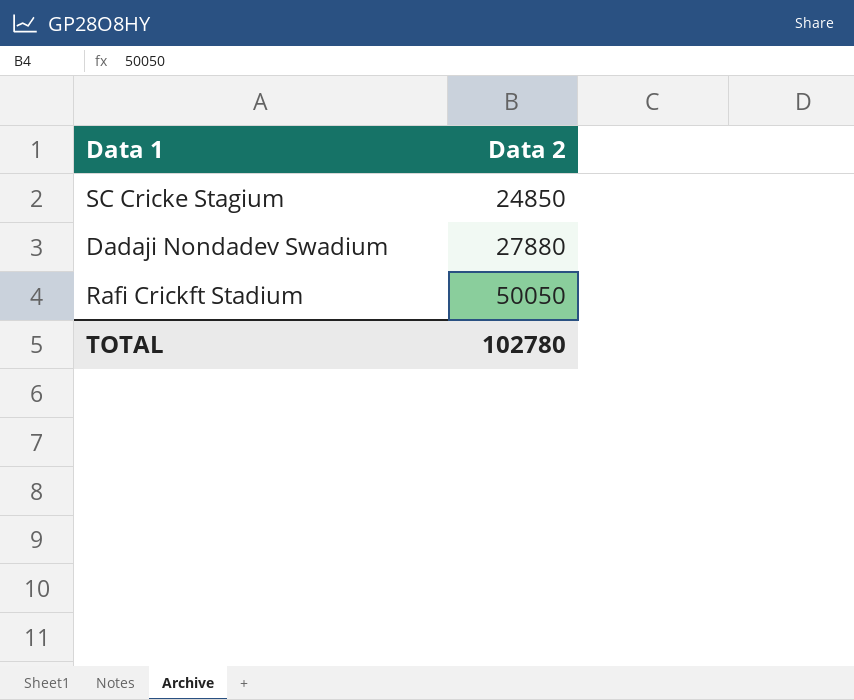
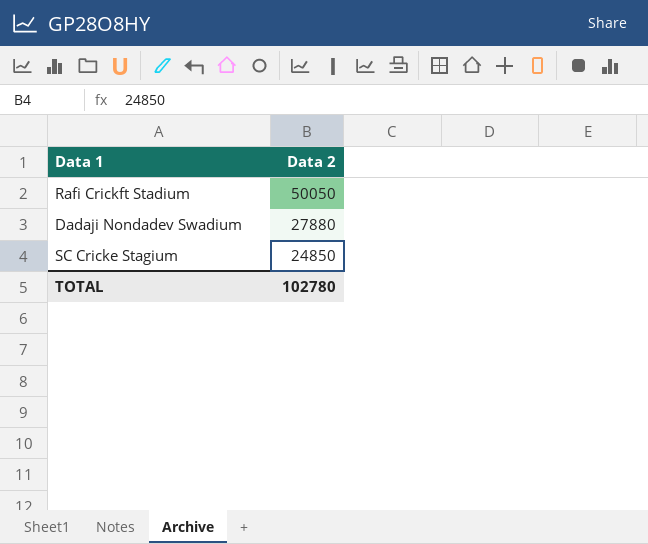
row order: Data 2 ascending -> Data 2 descending

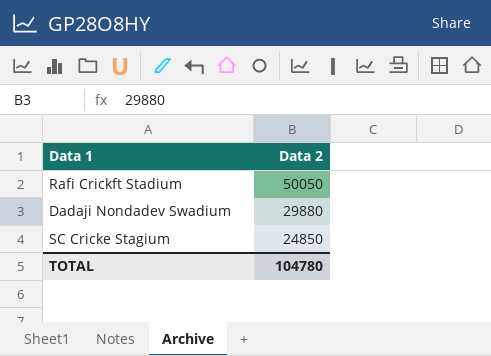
Dadaji Nondadev Swadium | Data 2: 27880 -> 29880
TOTAL | Data 2: 102780 -> 104780

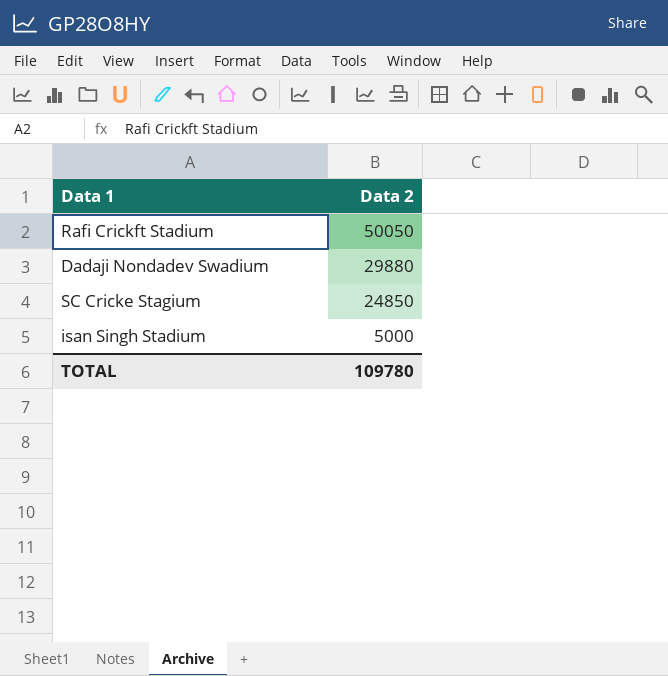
row isan Singh Stadium: none -> 5000
TOTAL | Data 2: 104780 -> 109780

